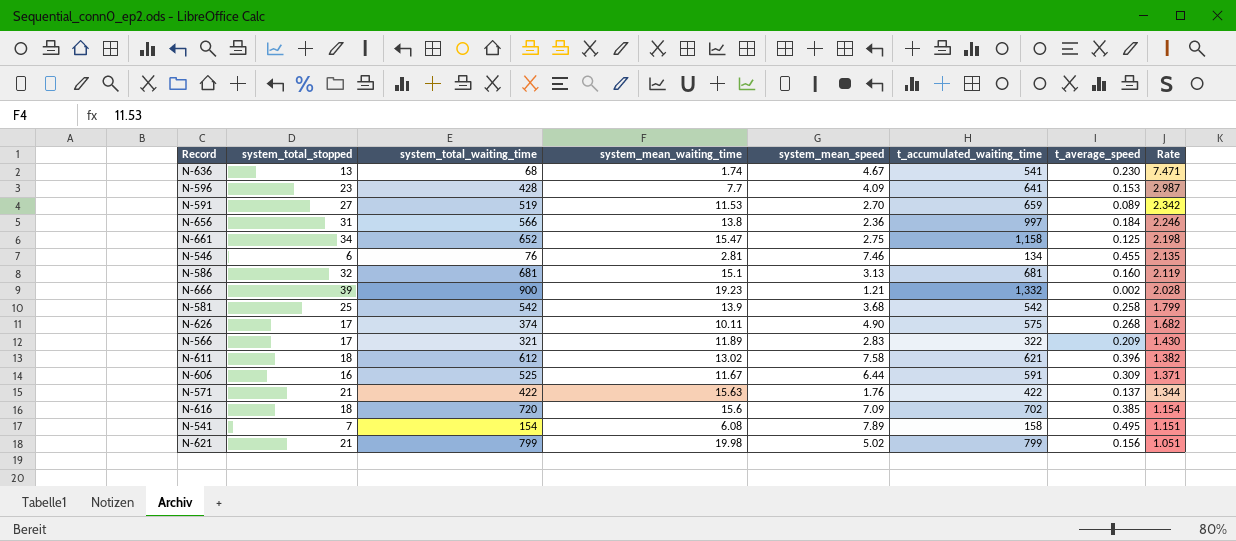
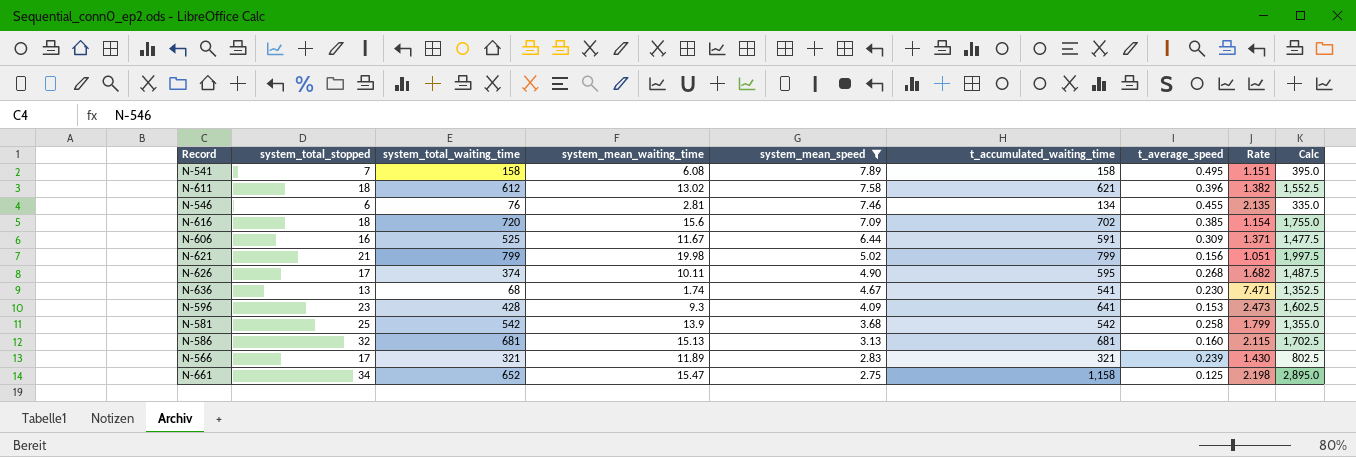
filter: none -> system_mean_speed >= 2.75
row order: Rate descending -> system_mean_speed descending
column Calc | formula: none -> [t_accumulated_waiting_time] * 2.5
N-541 | system_total_waiting_time: 154 -> 158
N-626 | t_accumulated_waiting_time: 575 -> 595
N-596 | system_mean_waiting_time: 7.7 -> 9.3
N-596 | Rate: 2.987 -> 2.473
N-586 | system_mean_waiting_time: 15.1 -> 15.13
N-586 | Rate: 2.119 -> 2.115
N-566 | t_accumulated_waiting_time: 322 -> 321
N-566 | t_average_speed: 0.209 -> 0.239

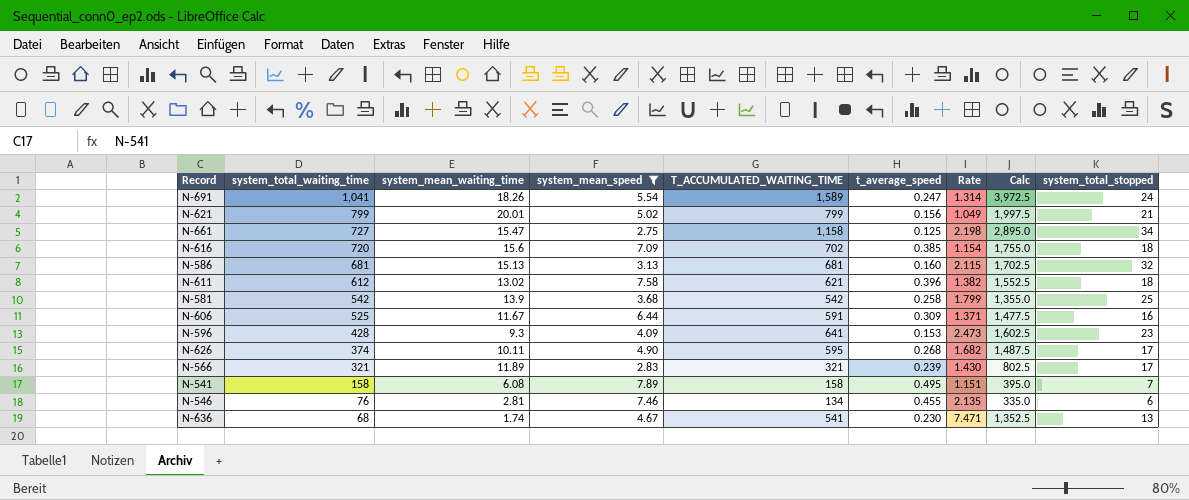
row order: system_mean_speed descending -> system_total_waiting_time descending
column name: t_accumulated_waiting_time -> T_ACCUMULATED_WAITING_TIME
column system_total_stopped | position: 2 -> 9
row N-691: none -> 1,041 | 18.26 | 5.54 | 1,589 | 0.247 | 1.314 | 3,972.5 | 24
N-621 | system_mean_waiting_time: 19.98 -> 20.01
N-621 | Rate: 1.051 -> 1.049
N-661 | system_total_waiting_time: 652 -> 727

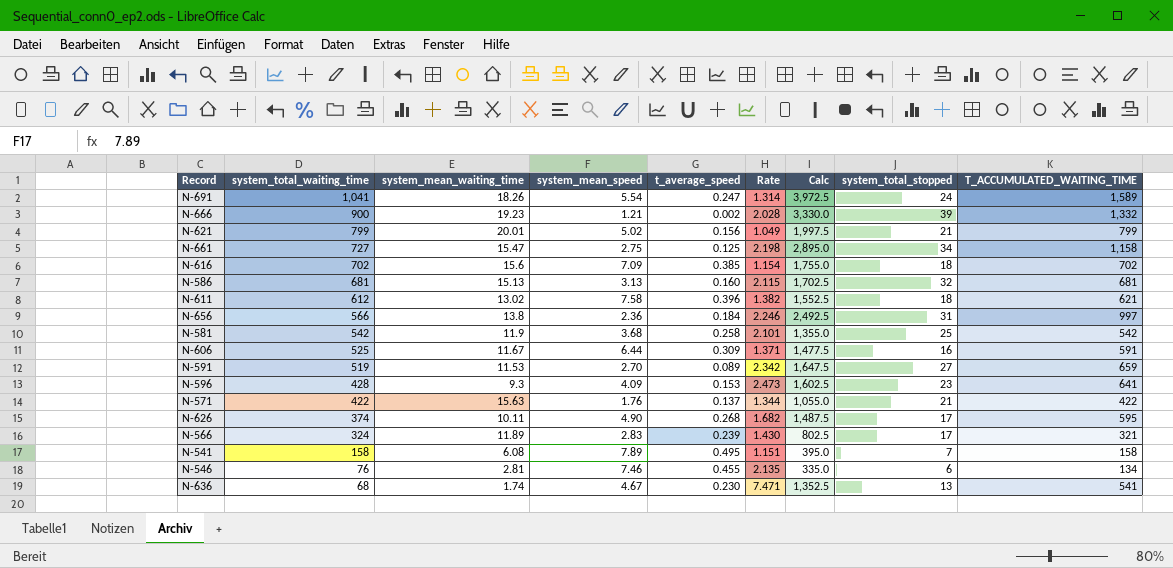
filter: system_mean_speed >= 2.75 -> none
column T_ACCUMULATED_WAITING_TIME | position: 5 -> 9
N-616 | system_total_waiting_time: 720 -> 702
N-581 | system_mean_waiting_time: 13.9 -> 11.9
N-581 | Rate: 1.799 -> 2.101
N-566 | system_total_waiting_time: 321 -> 324

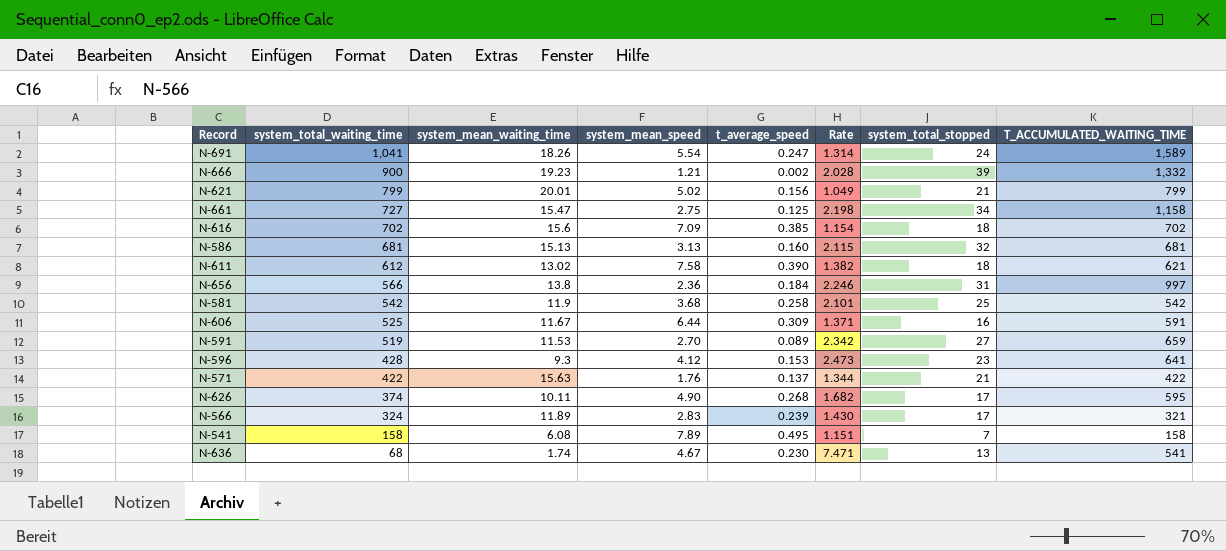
column Calc | formula: [T_ACCUMULATED_WAITING_TIME] * 2.5 -> none
row N-546: 76 | 2.81 | 7.46 | 0.455 | 2.135 | 335.0 | 6 | 134 -> none
N-611 | t_average_speed: 0.396 -> 0.390
N-596 | system_mean_speed: 4.09 -> 4.12

